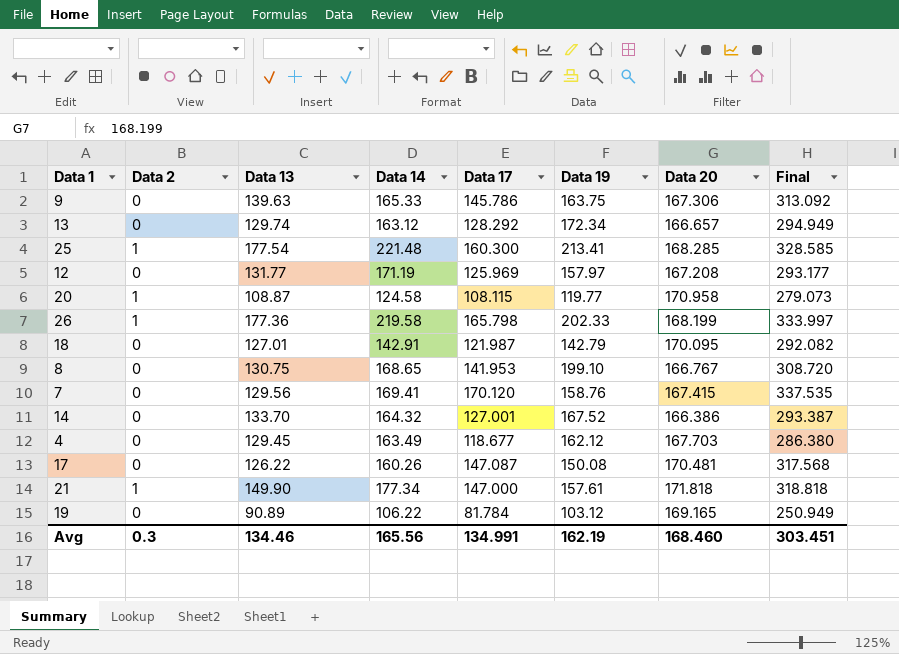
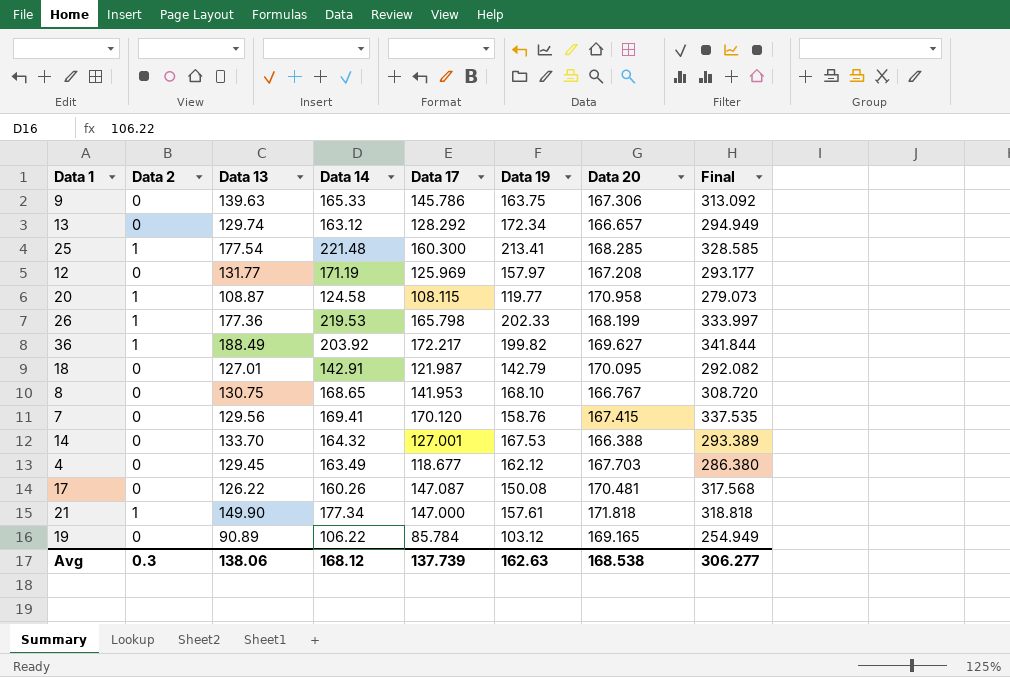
26 | Data 14: 219.58 -> 219.53
row 36: none -> 1 | 188.49 | 203.92 | 172.217 | 199.82 | 169.627 | 341.844
8 | Data 19: 199.10 -> 168.10
14 | Data 19: 167.52 -> 167.53
14 | Data 20: 166.386 -> 166.388
14 | Final: 293.387 -> 293.389
19 | Data 17: 81.784 -> 85.784
19 | Final: 250.949 -> 254.949
Avg | Data 13: 134.46 -> 138.06
Avg | Data 14: 165.56 -> 168.12
Avg | Data 17: 134.991 -> 137.739
Avg | Data 19: 162.19 -> 162.63
Avg | Data 20: 168.460 -> 168.538
Avg | Final: 303.451 -> 306.277

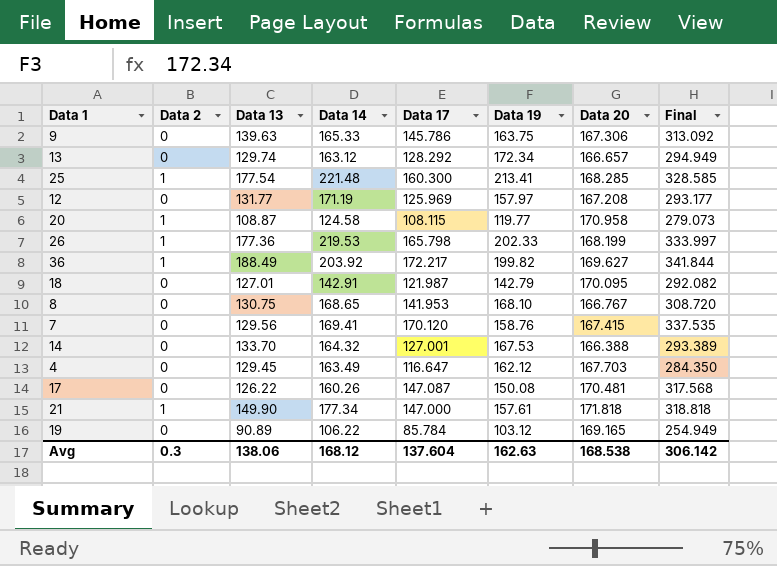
4 | Data 17: 118.677 -> 116.647
4 | Final: 286.380 -> 284.350
Avg | Data 17: 137.739 -> 137.604
Avg | Final: 306.277 -> 306.142

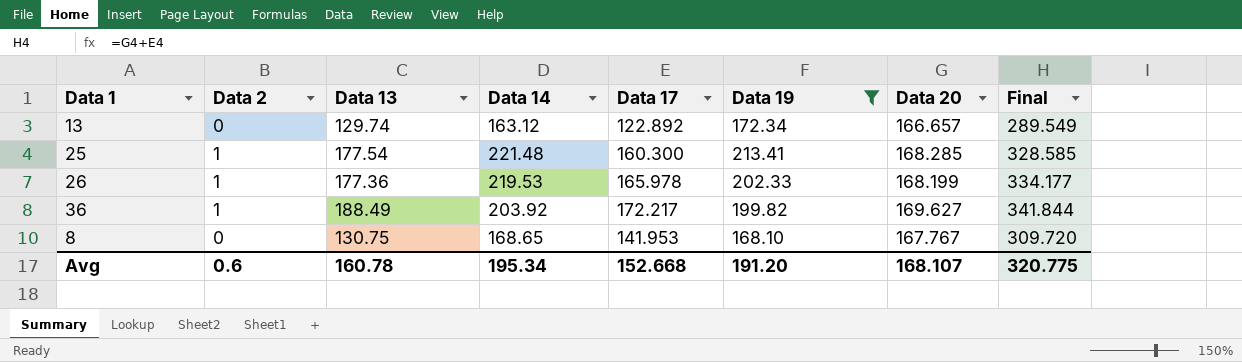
filter: none -> Data 19 >= 168.10
13 | Data 17: 128.292 -> 122.892
13 | Final: 294.949 -> 289.549
26 | Data 17: 165.798 -> 165.978
26 | Final: 333.997 -> 334.177
8 | Data 20: 166.767 -> 167.767
8 | Final: 308.720 -> 309.720
Avg | Data 2: 0.3 -> 0.6
Avg | Data 13: 138.06 -> 160.78
Avg | Data 14: 168.12 -> 195.34
Avg | Data 17: 137.604 -> 152.668
Avg | Data 19: 162.63 -> 191.20
Avg | Data 20: 168.538 -> 168.107
Avg | Final: 306.142 -> 320.775

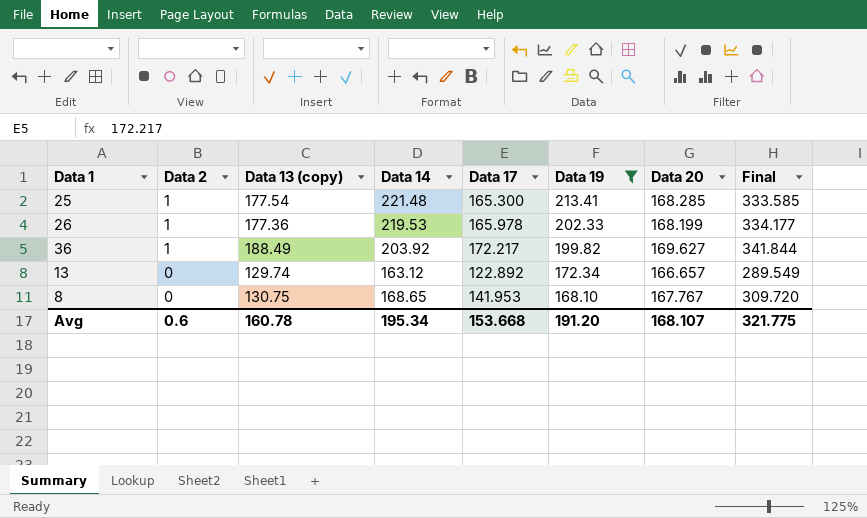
row order: none -> Data 2 descending
column name: Data 13 -> Data 13 (copy)
25 | Data 17: 160.300 -> 165.300
25 | Final: 328.585 -> 333.585
Avg | Data 17: 152.668 -> 153.668
Avg | Final: 320.775 -> 321.775

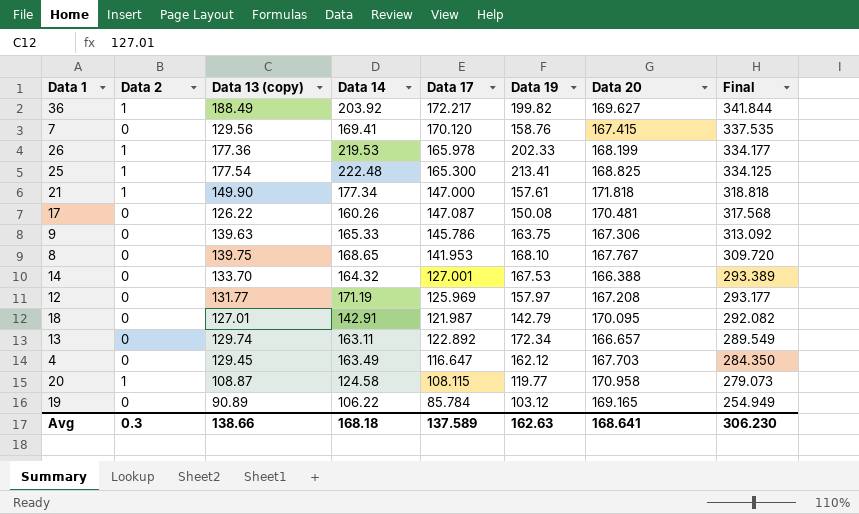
filter: Data 19 >= 168.10 -> none
row order: Data 2 descending -> Final descending
25 | Data 14: 221.48 -> 222.48
25 | Data 20: 168.285 -> 168.825
25 | Final: 333.585 -> 334.125
8 | Data 13 (copy): 130.75 -> 139.75
13 | Data 14: 163.12 -> 163.11
Avg | Data 2: 0.6 -> 0.3
Avg | Data 13 (copy): 160.78 -> 138.66
Avg | Data 14: 195.34 -> 168.18
Avg | Data 17: 153.668 -> 137.589
Avg | Data 19: 191.20 -> 162.63
Avg | Data 20: 168.107 -> 168.641
Avg | Final: 321.775 -> 306.230

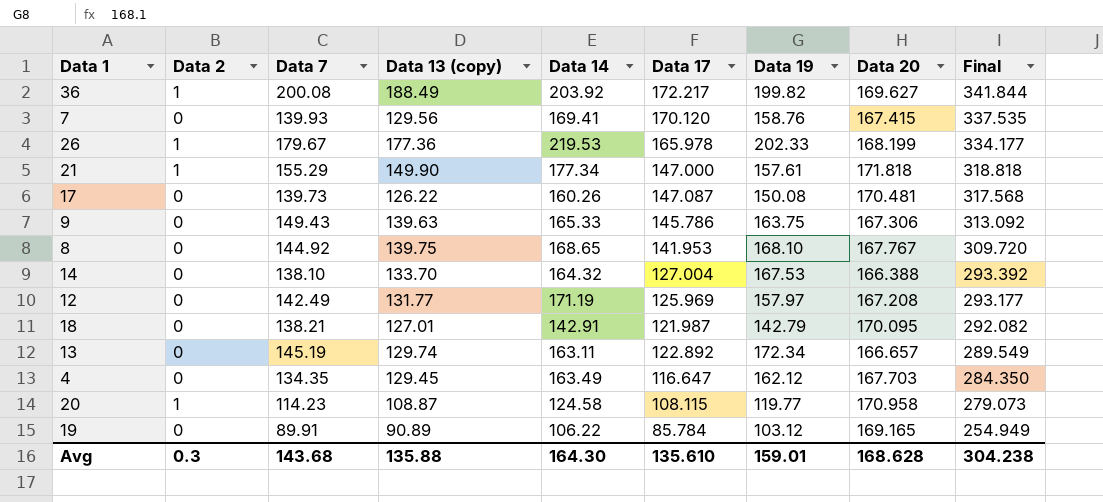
column Data 7 | position: none -> 3
row 25: 1 | 177.54 | 222.48 | 165.300 | 213.41 | 168.825 | 334.125 -> none
14 | Data 17: 127.001 -> 127.004
14 | Final: 293.389 -> 293.392
Avg | Data 13 (copy): 138.66 -> 135.88
Avg | Data 14: 168.18 -> 164.30
Avg | Data 17: 137.589 -> 135.610
Avg | Data 19: 162.63 -> 159.01
Avg | Data 20: 168.641 -> 168.628
Avg | Final: 306.230 -> 304.238

